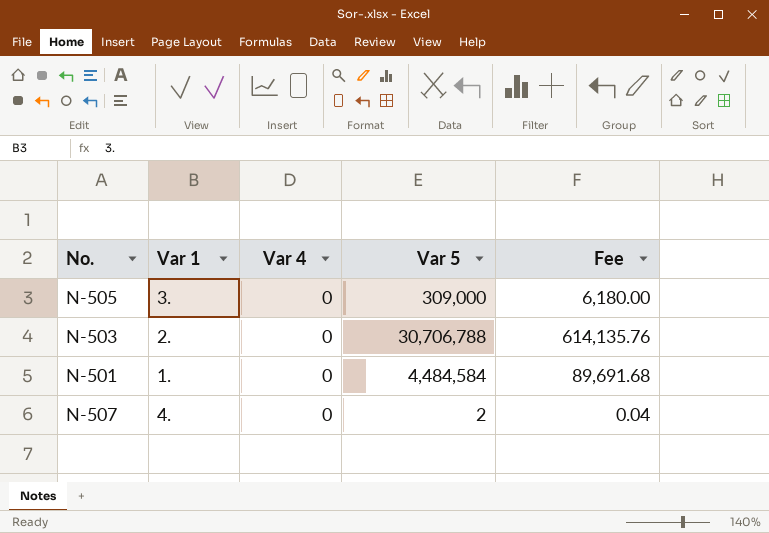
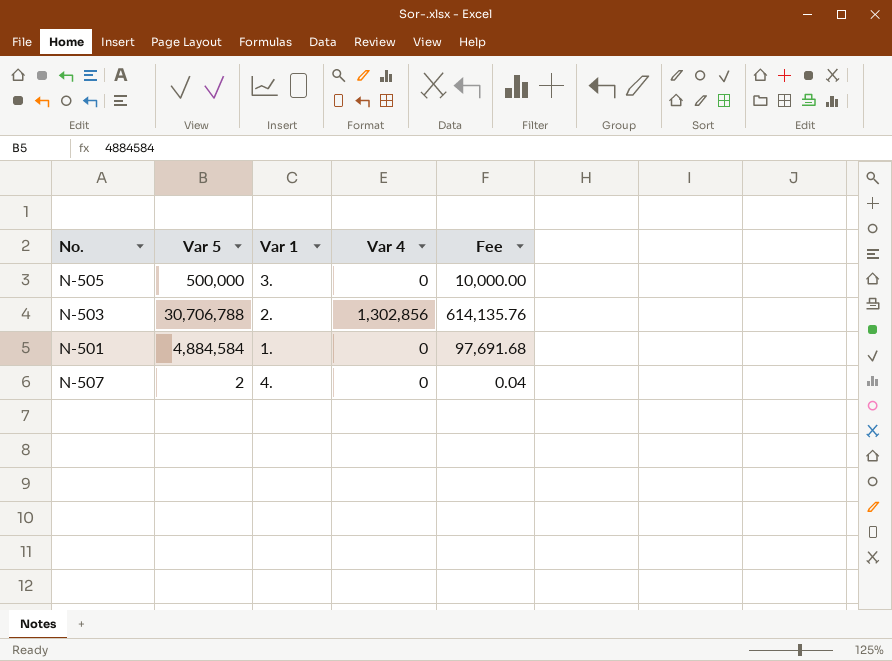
column Var 5 | position: 4 -> 2
N-505 | Var 5: 309,000 -> 500,000
N-505 | Fee: 6,180.00 -> 10,000.00
N-503 | Var 4: 0 -> 1,302,856
N-501 | Var 5: 4,484,584 -> 4,884,584
N-501 | Fee: 89,691.68 -> 97,691.68

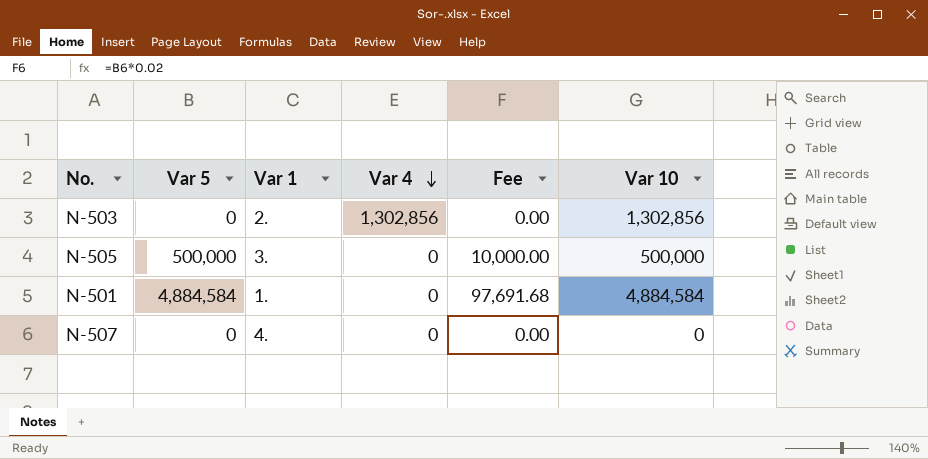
row order: none -> Var 4 descending
column Var 10 | formula: none -> [Var 5] + [Var 4]
N-503 | Var 5: 30,706,788 -> 0
N-503 | Fee: 614,135.76 -> 0.00
N-507 | Var 5: 2 -> 0
N-507 | Fee: 0.04 -> 0.00

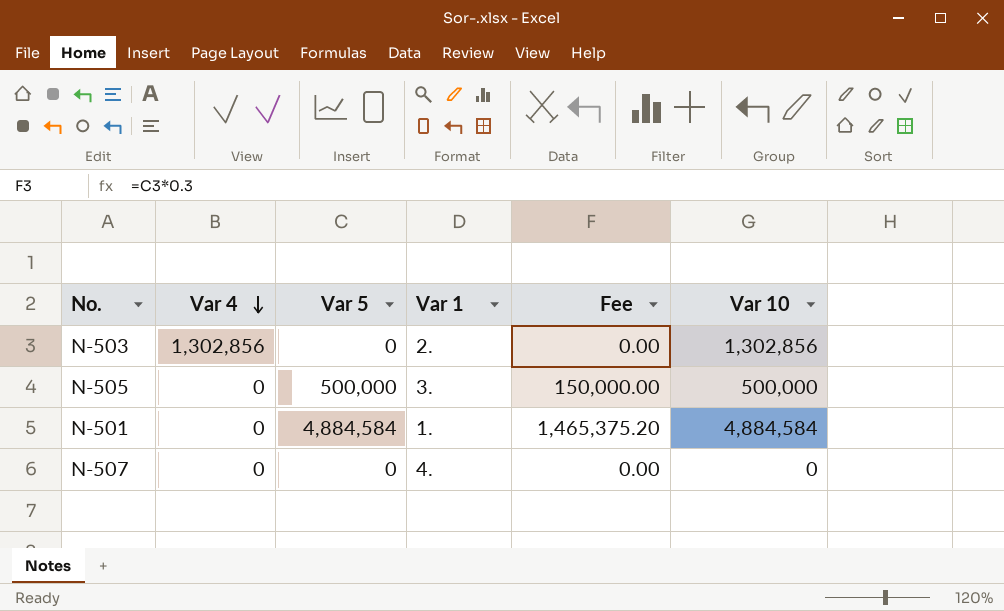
column Var 4 | position: 4 -> 2
column Fee | formula: [Var 5] * 0.02 -> [Var 5] * 0.3

